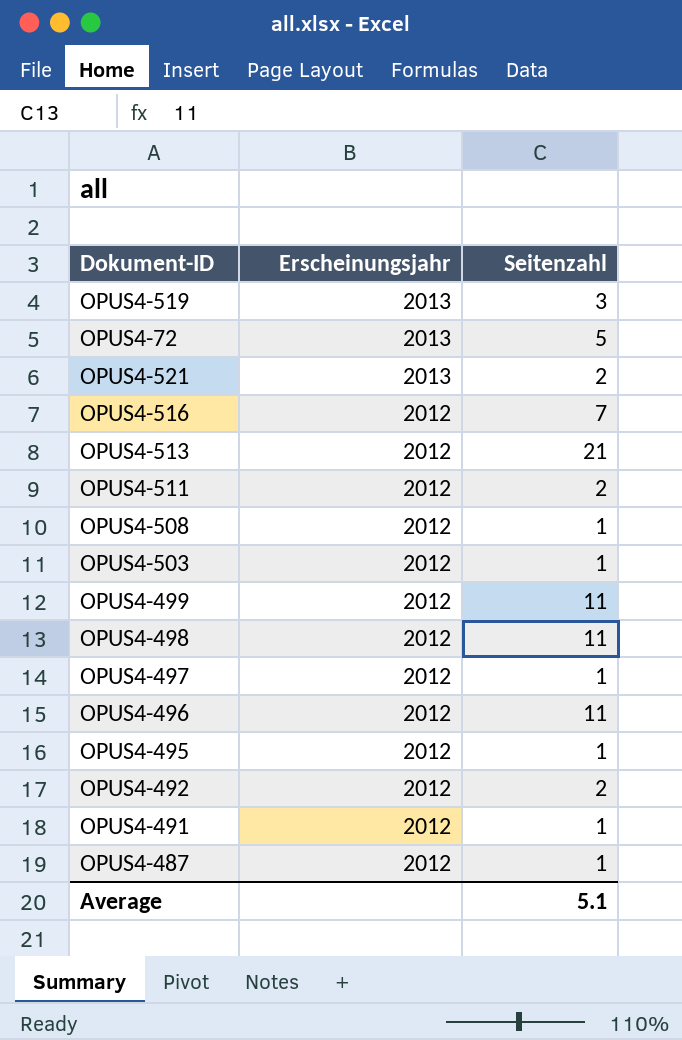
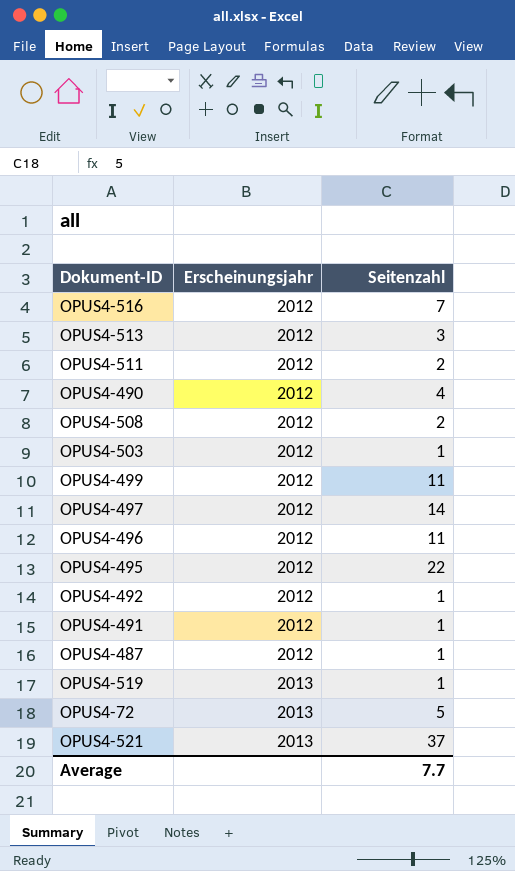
row order: Erscheinungsjahr descending -> Erscheinungsjahr ascending
row OPUS4-498: 2012 | 11 -> none
OPUS4-513 | Seitenzahl: 21 -> 3
row OPUS4-490: none -> 2012 | 4
OPUS4-508 | Seitenzahl: 1 -> 2
OPUS4-497 | Seitenzahl: 1 -> 14
OPUS4-495 | Seitenzahl: 1 -> 22
OPUS4-492 | Seitenzahl: 2 -> 1
OPUS4-519 | Seitenzahl: 3 -> 1
OPUS4-521 | Seitenzahl: 2 -> 37
Average | Seitenzahl: 5.1 -> 7.7

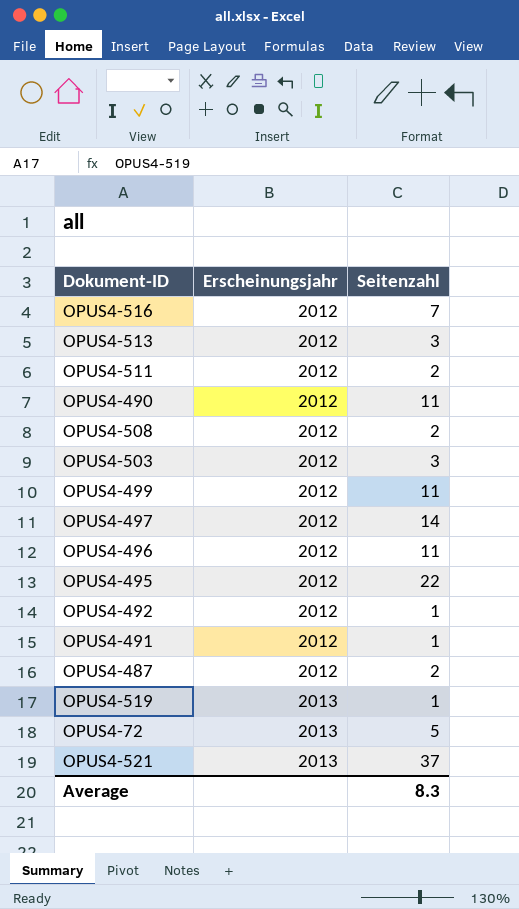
OPUS4-490 | Seitenzahl: 4 -> 11
OPUS4-503 | Seitenzahl: 1 -> 3
OPUS4-487 | Seitenzahl: 1 -> 2
Average | Seitenzahl: 7.7 -> 8.3

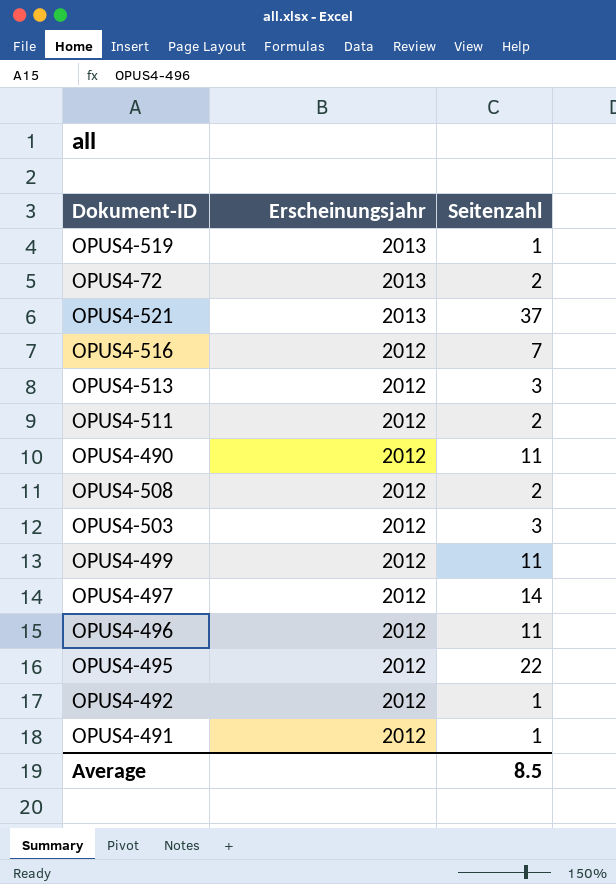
row order: Erscheinungsjahr ascending -> Erscheinungsjahr descending
row OPUS4-487: 2012 | 2 -> none
OPUS4-72 | Seitenzahl: 5 -> 2
Average | Seitenzahl: 8.3 -> 8.5

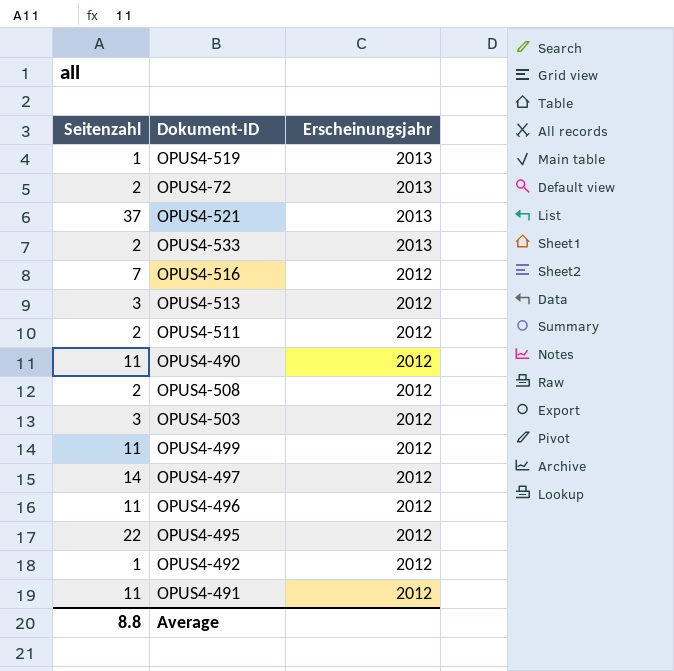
column Seitenzahl | position: 3 -> 1
row OPUS4-533: none -> 2 | 2013
OPUS4-491 | Seitenzahl: 1 -> 11
Average | Seitenzahl: 8.5 -> 8.8

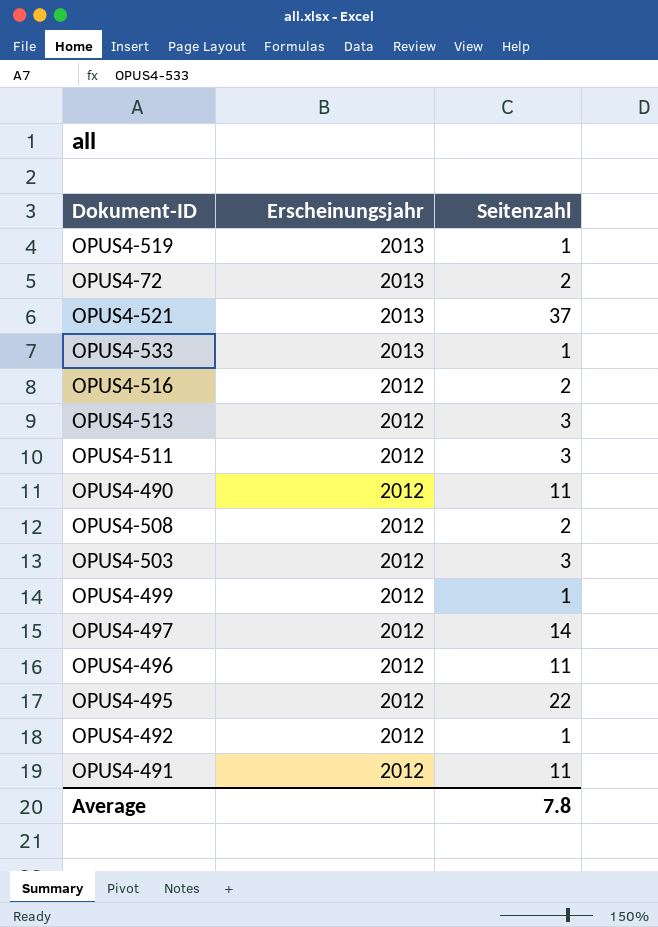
column Seitenzahl | position: 1 -> 3
OPUS4-533 | Seitenzahl: 2 -> 1
OPUS4-516 | Seitenzahl: 7 -> 2
OPUS4-511 | Seitenzahl: 2 -> 3
OPUS4-499 | Seitenzahl: 11 -> 1
Average | Seitenzahl: 8.8 -> 7.8

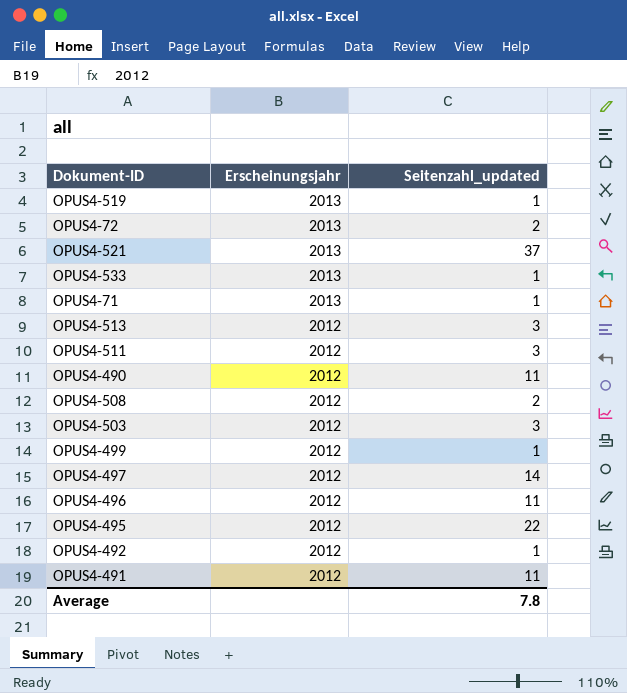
column name: Seitenzahl -> Seitenzahl_updated
row OPUS4-516: 2012 | 2 -> none
row OPUS4-71: none -> 2013 | 1

